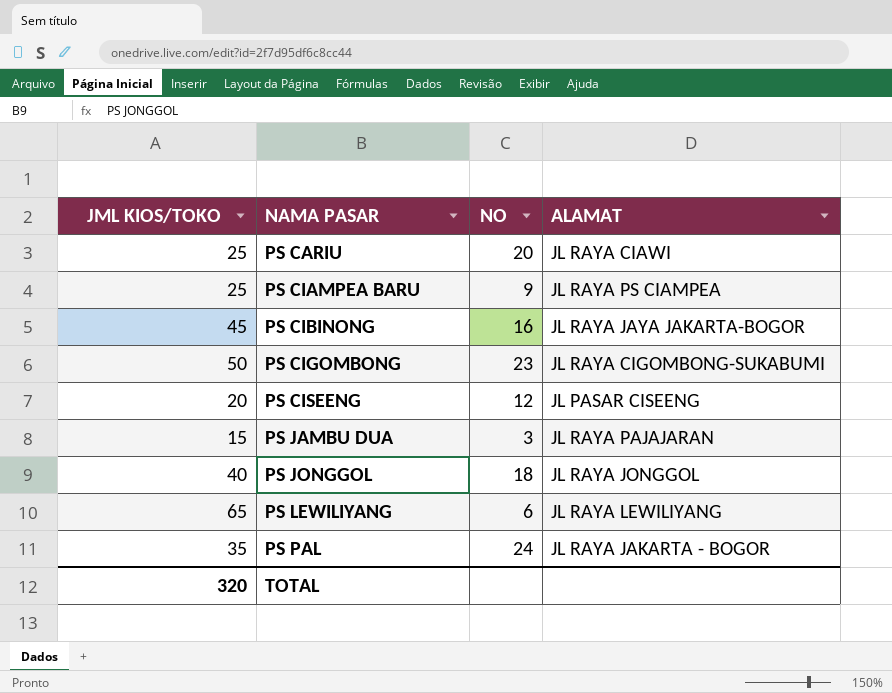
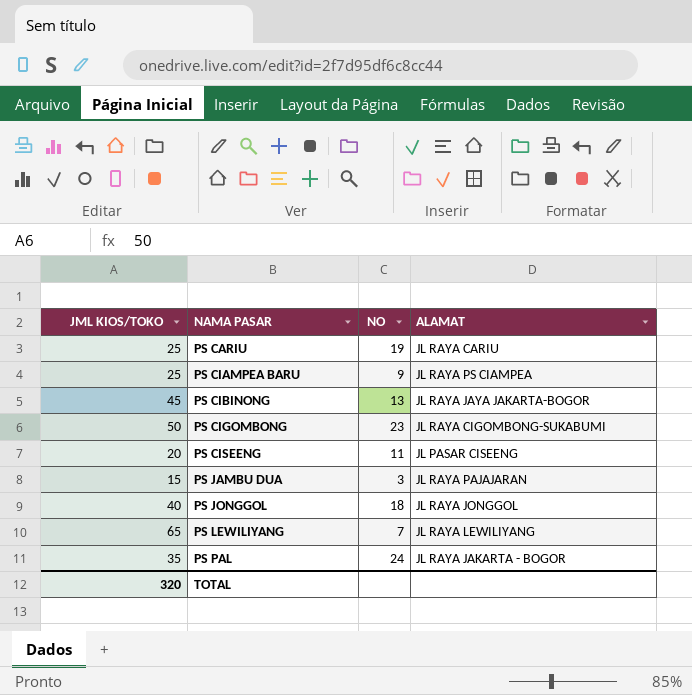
PS CARIU | NO: 20 -> 19
PS CARIU | ALAMAT: JL RAYA CIAWI -> JL RAYA CARIU
PS CIBINONG | NO: 16 -> 13
PS CISEENG | NO: 12 -> 11
PS LEWILIYANG | NO: 6 -> 7

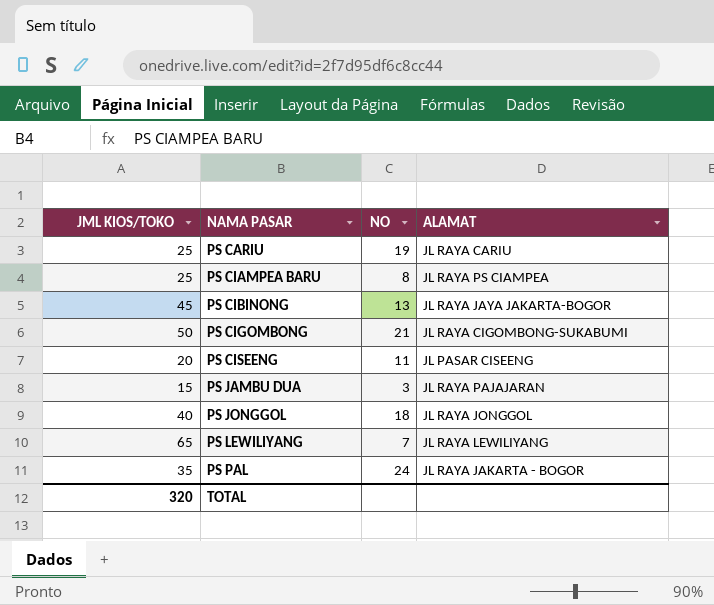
PS CIAMPEA BARU | NO: 9 -> 8
PS CIGOMBONG | NO: 23 -> 21

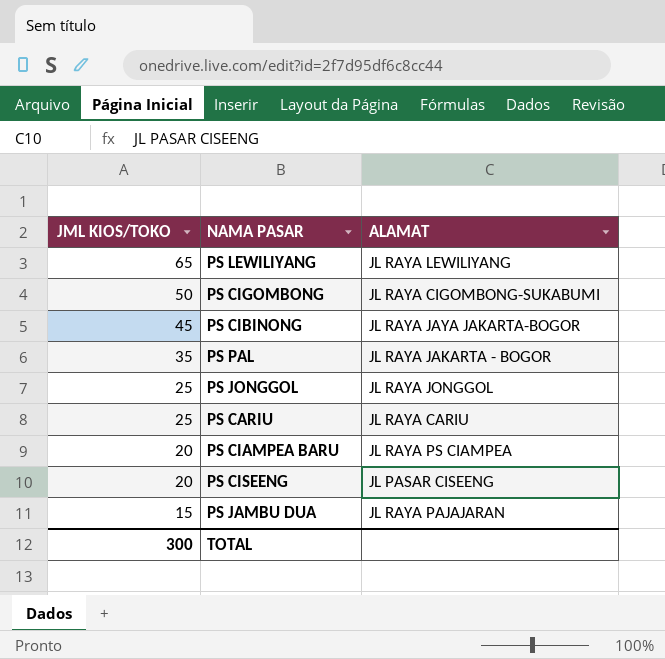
row order: NAMA PASAR ascending -> JML KIOS/TOKO descending
column NO | position: 3 -> none
PS JONGGOL | JML KIOS/TOKO: 40 -> 25
PS CIAMPEA BARU | JML KIOS/TOKO: 25 -> 20
TOTAL | JML KIOS/TOKO: 320 -> 300

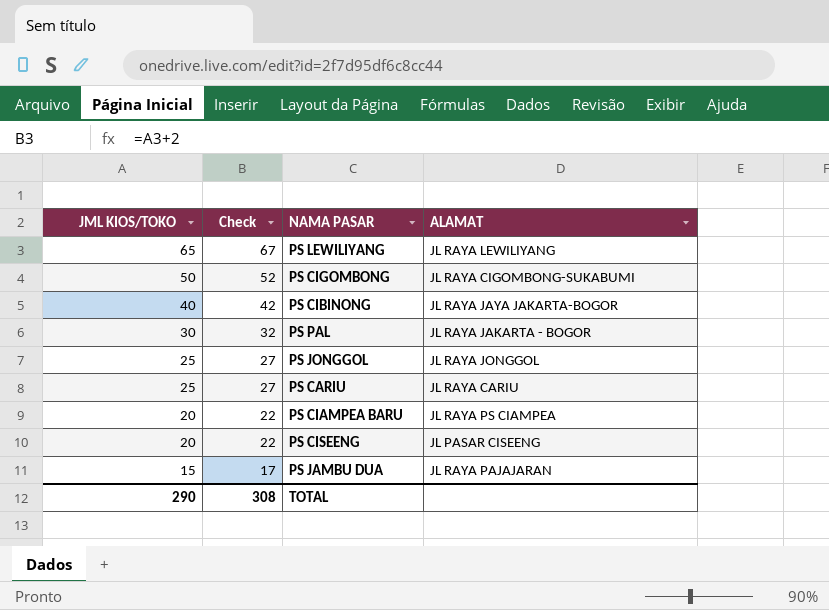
column Check | formula: none -> [JML KIOS/TOKO] + 2
PS CIBINONG | JML KIOS/TOKO: 45 -> 40
PS PAL | JML KIOS/TOKO: 35 -> 30
TOTAL | JML KIOS/TOKO: 300 -> 290

